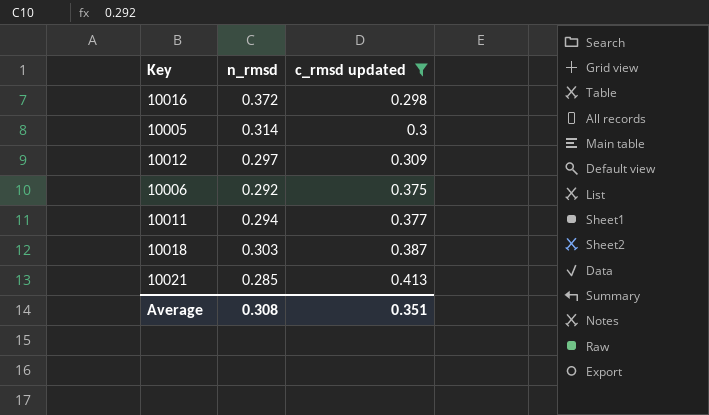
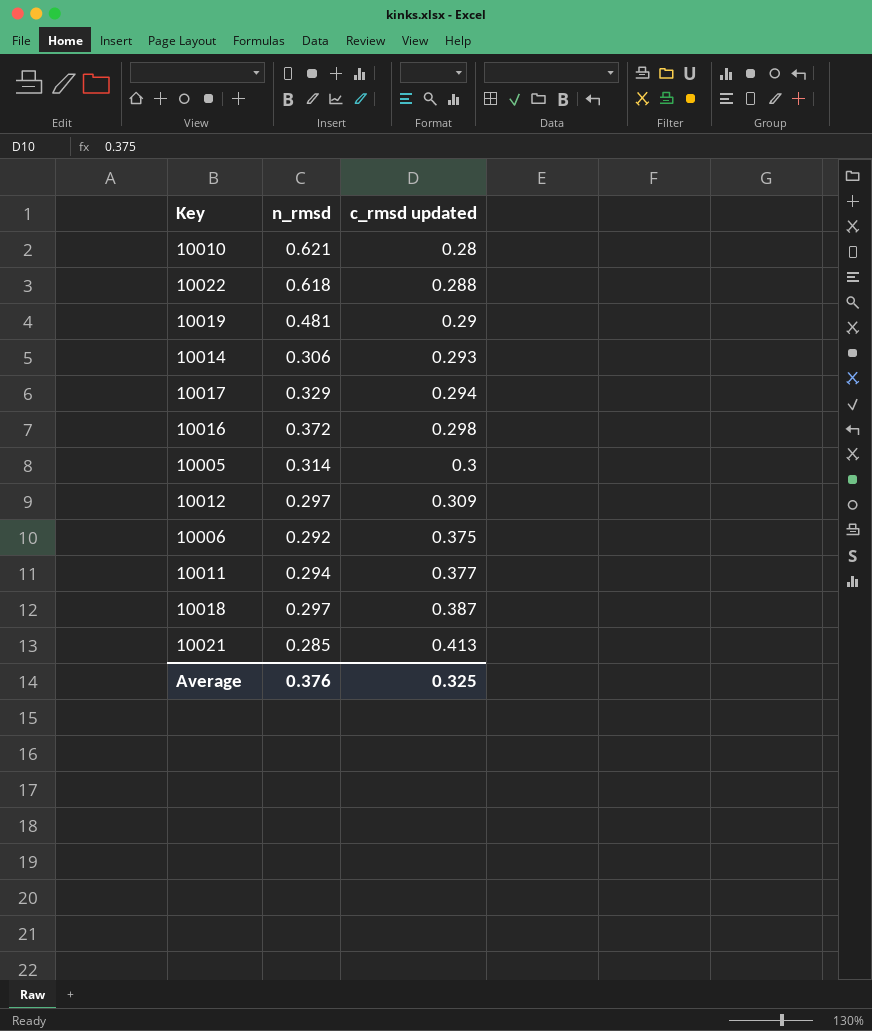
filter: c_rmsd updated >= 0.298 -> none
10018 | n_rmsd: 0.303 -> 0.297
Average | n_rmsd: 0.308 -> 0.376
Average | c_rmsd updated: 0.351 -> 0.325

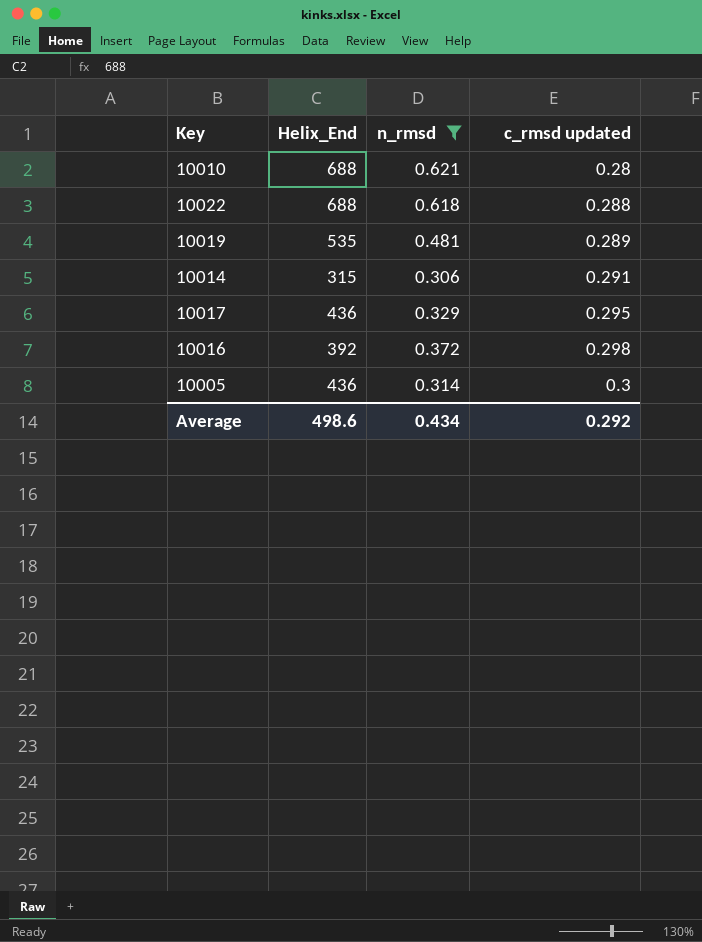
filter: none -> n_rmsd >= 0.306
column Helix_End | position: none -> 2
10019 | c_rmsd updated: 0.29 -> 0.289
10014 | c_rmsd updated: 0.293 -> 0.291
10017 | c_rmsd updated: 0.294 -> 0.295
Average | n_rmsd: 0.376 -> 0.434
Average | c_rmsd updated: 0.325 -> 0.292

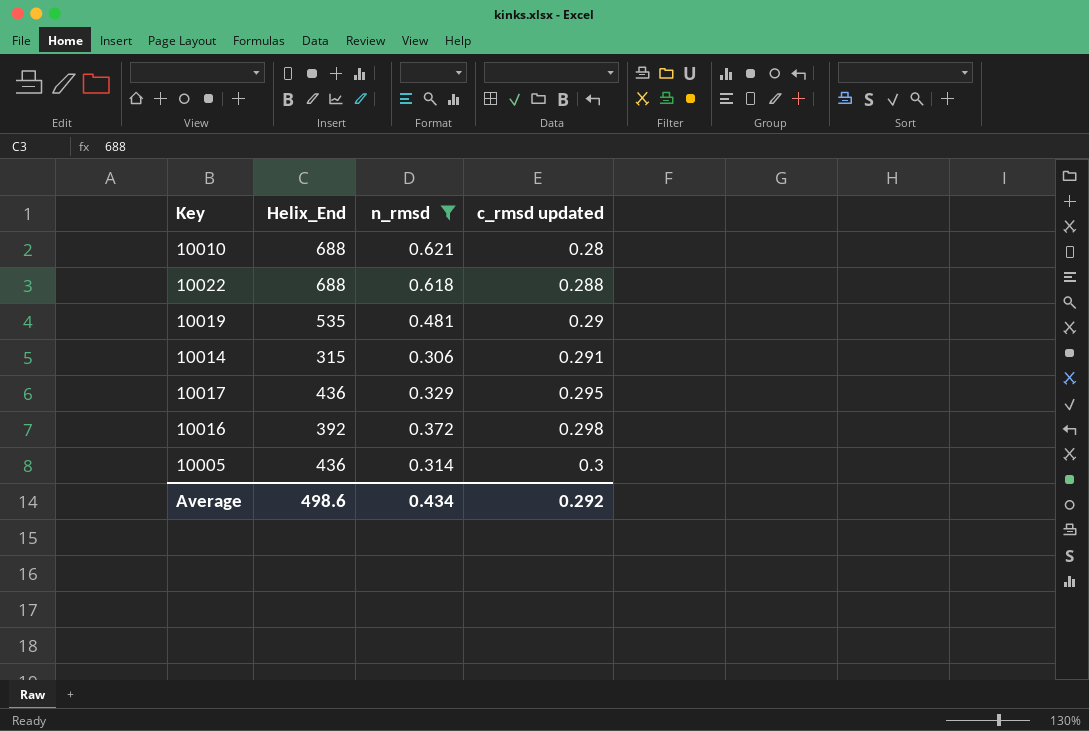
10019 | c_rmsd updated: 0.289 -> 0.29

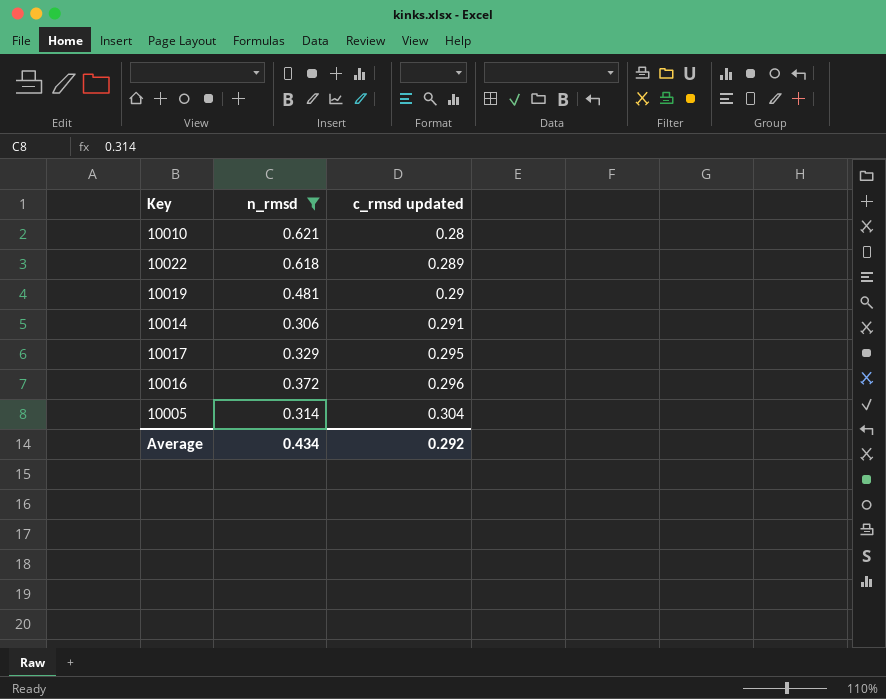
column Helix_End | position: 2 -> none
10022 | c_rmsd updated: 0.288 -> 0.289
10016 | c_rmsd updated: 0.298 -> 0.296
10005 | c_rmsd updated: 0.3 -> 0.304

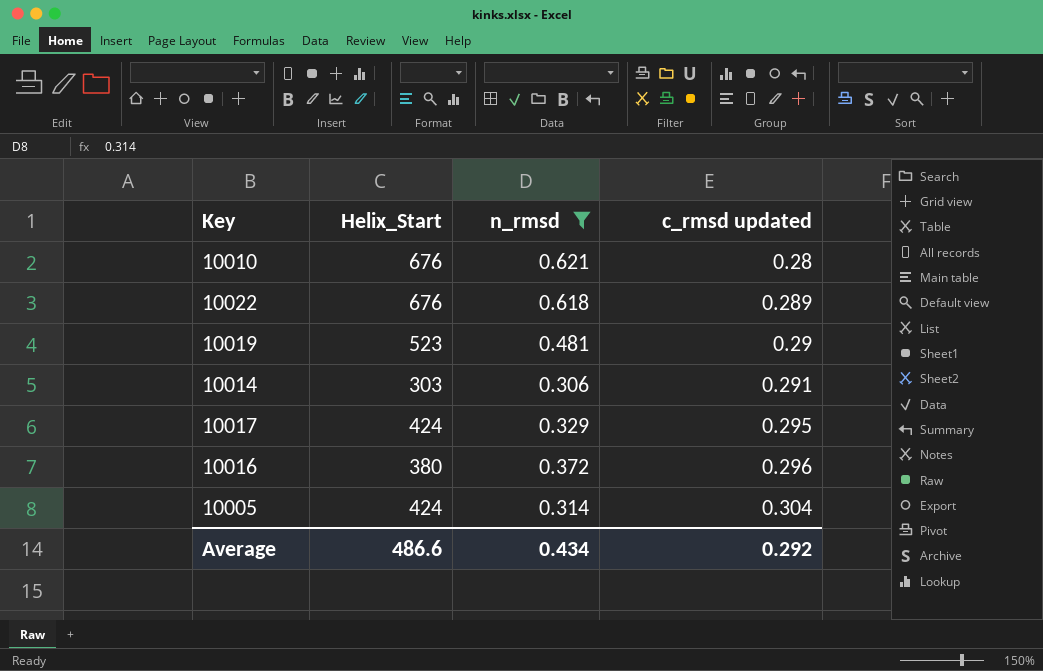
column Helix_Start | position: none -> 2

